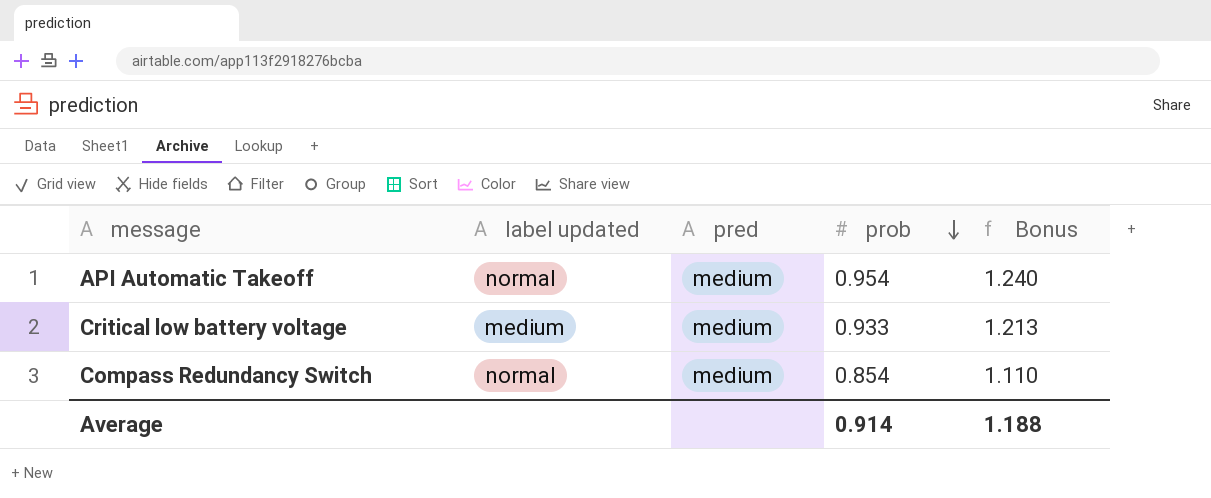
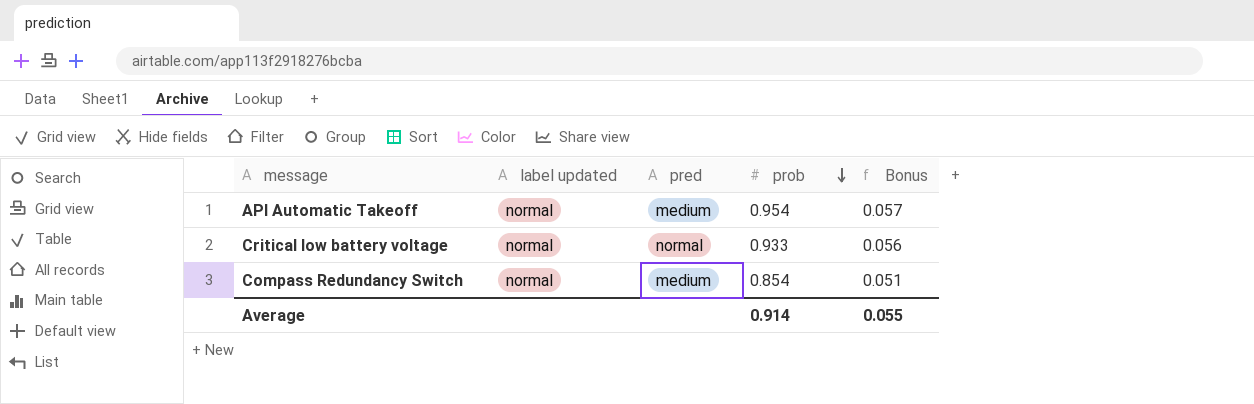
column Bonus | formula: [prob] * 1.3 -> [prob] * 0.06
Critical low battery voltage | label updated: medium -> normal
Critical low battery voltage | pred: medium -> normal
Average | Bonus: 1.188 -> 0.055

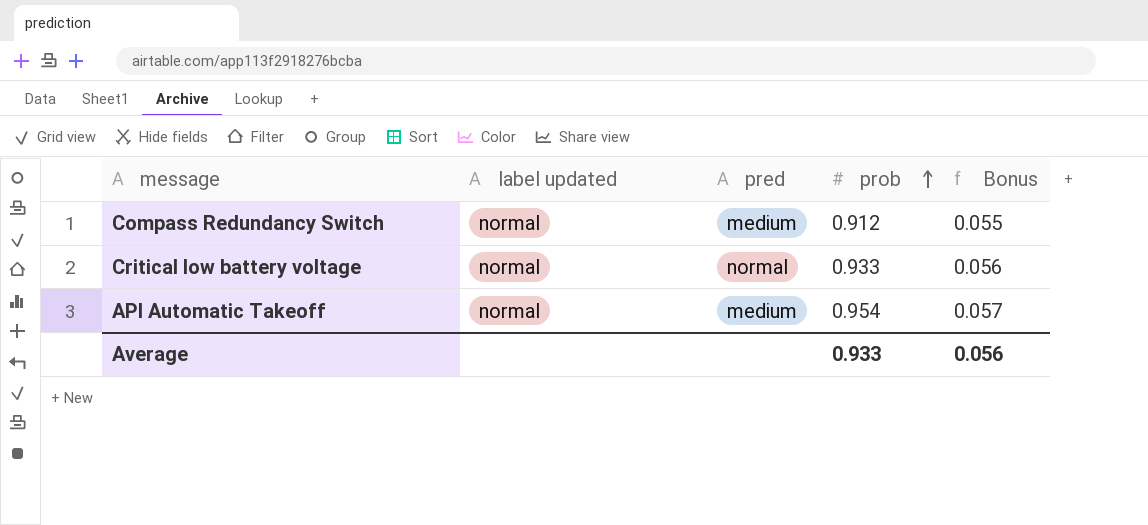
row order: prob descending -> prob ascending
Compass Redundancy Switch | prob: 0.854 -> 0.912
Compass Redundancy Switch | Bonus: 0.051 -> 0.055
Average | prob: 0.914 -> 0.933
Average | Bonus: 0.055 -> 0.056

